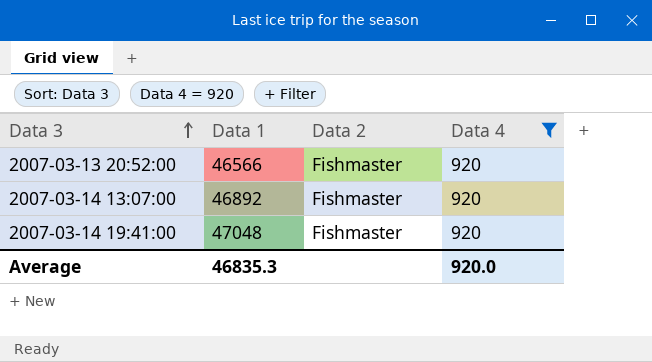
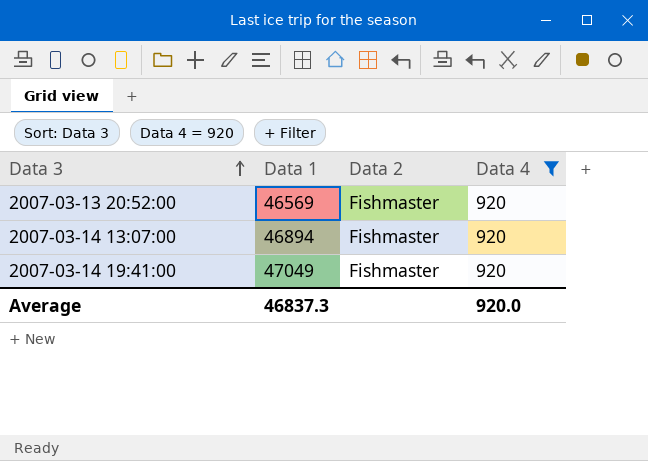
2007-03-13 20:52:00 | Data 1: 46566 -> 46569
2007-03-14 13:07:00 | Data 1: 46892 -> 46894
2007-03-14 19:41:00 | Data 1: 47048 -> 47049
Average | Data 1: 46835.3 -> 46837.3

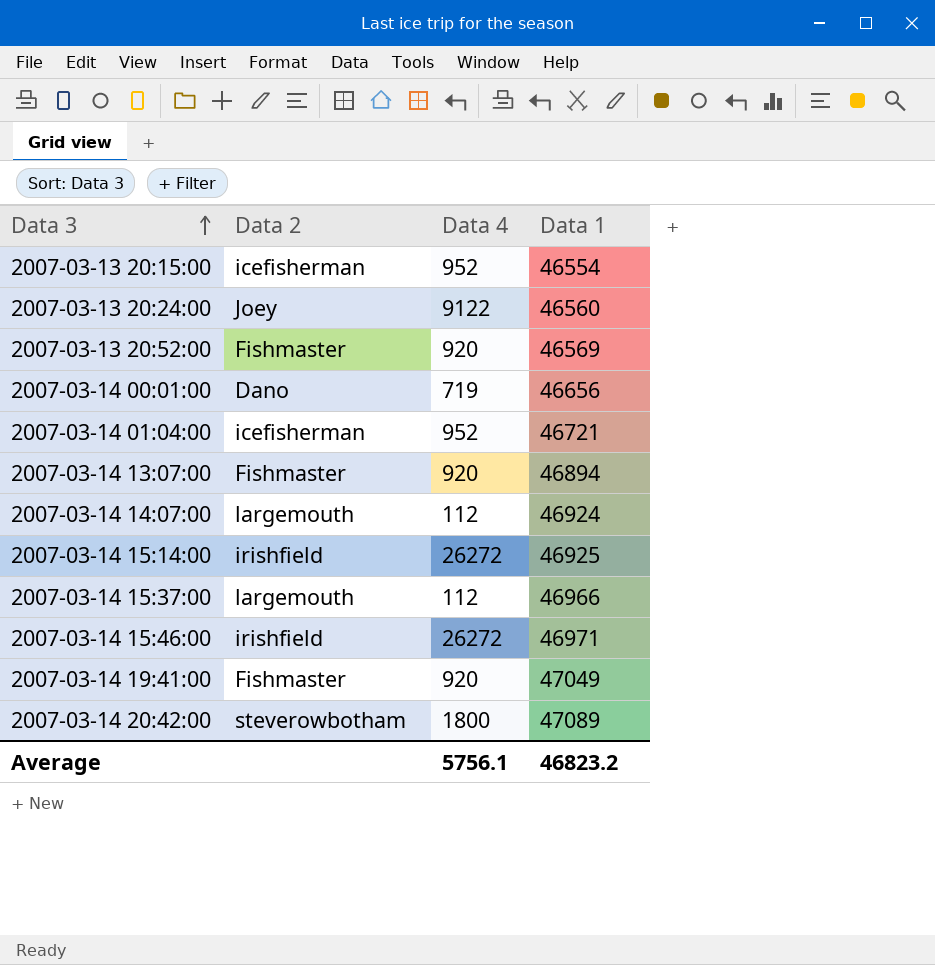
filter: Data 4 = 920 -> none
column Data 1 | position: 2 -> 4
Average | Data 4: 920.0 -> 5756.1
Average | Data 1: 46837.3 -> 46823.2

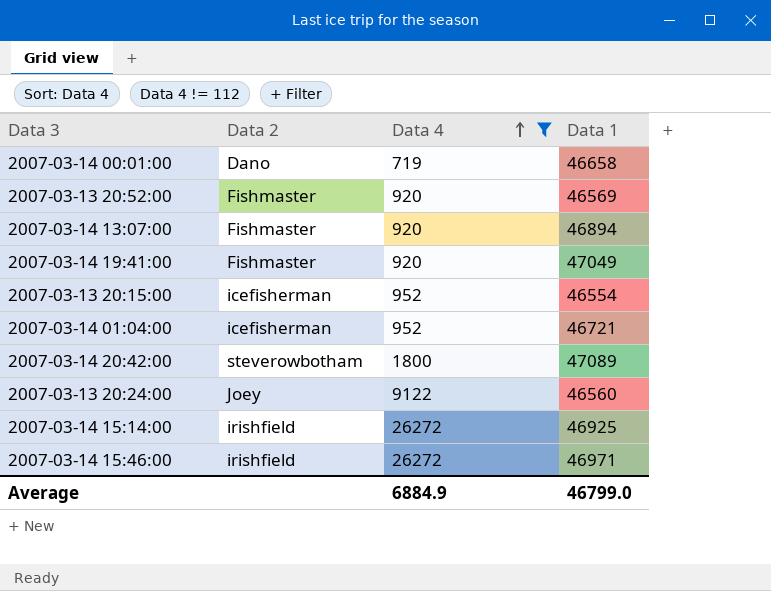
filter: none -> Data 4 != 112
row order: Data 3 ascending -> Data 4 ascending
2007-03-14 00:01:00 | Data 1: 46656 -> 46658
Average | Data 4: 5756.1 -> 6884.9
Average | Data 1: 46823.2 -> 46799.0

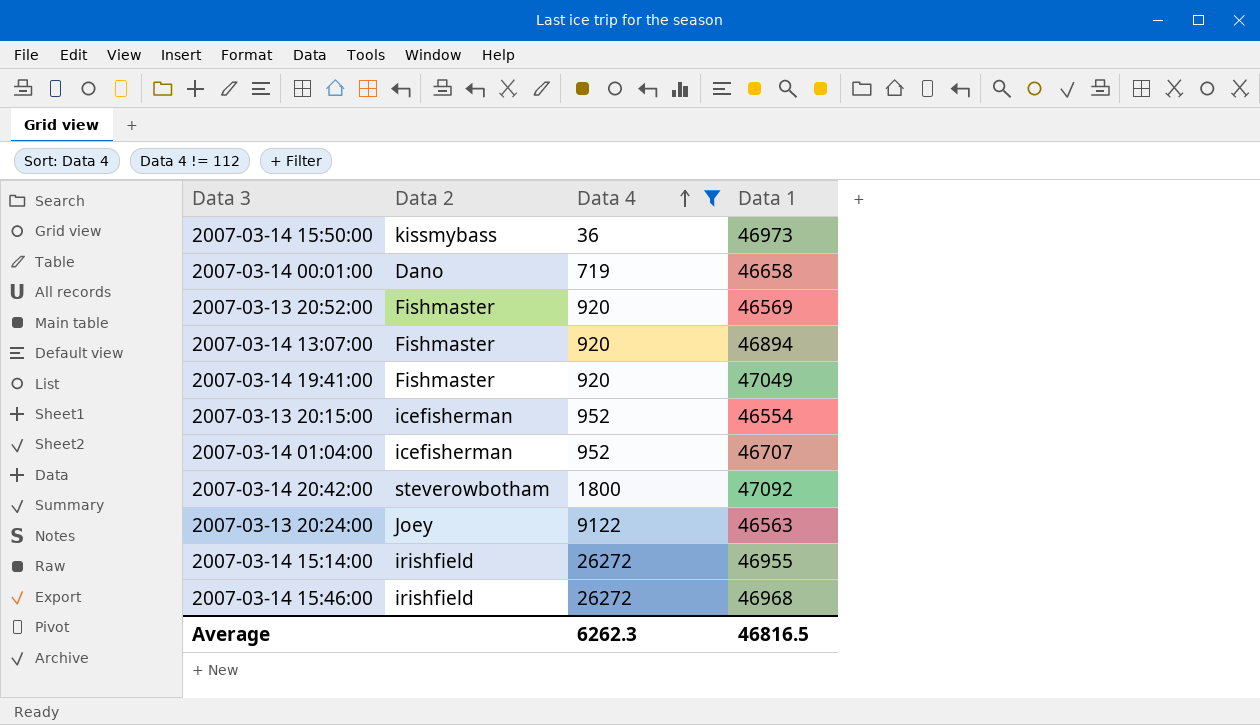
row 2007-03-14 15:50:00: none -> kissmybass | 36 | 46973
2007-03-14 01:04:00 | Data 1: 46721 -> 46707
2007-03-14 20:42:00 | Data 1: 47089 -> 47092
2007-03-13 20:24:00 | Data 1: 46560 -> 46563
2007-03-14 15:14:00 | Data 1: 46925 -> 46955
2007-03-14 15:46:00 | Data 1: 46971 -> 46968
Average | Data 4: 6884.9 -> 6262.3
Average | Data 1: 46799.0 -> 46816.5

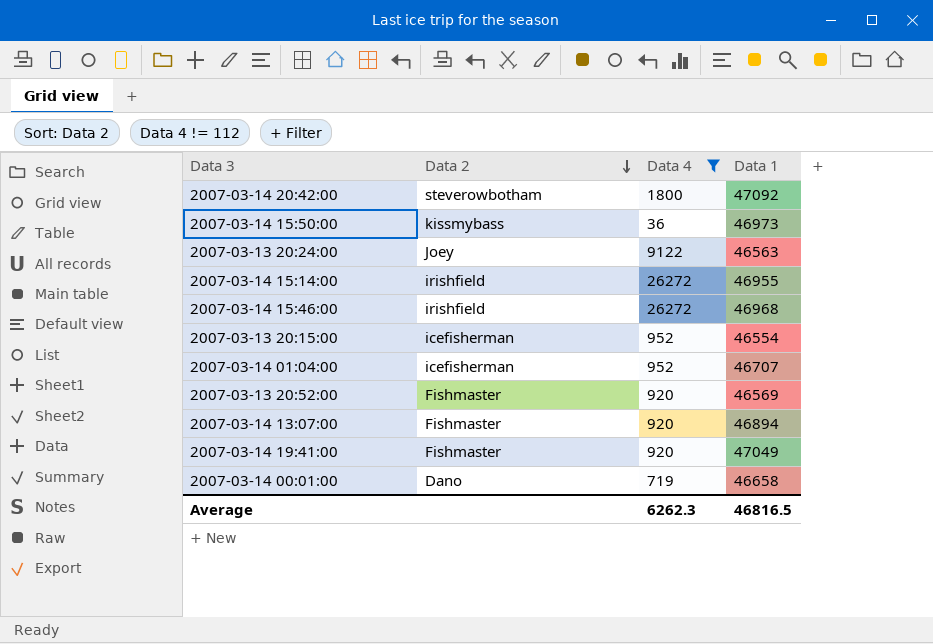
row order: Data 4 ascending -> Data 2 descending

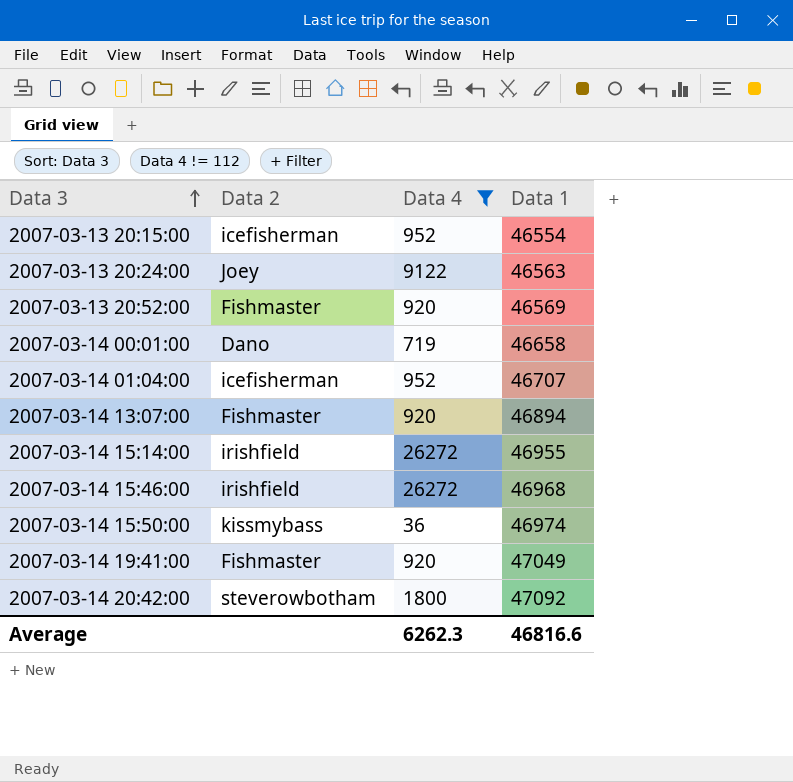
row order: Data 2 descending -> Data 3 ascending
2007-03-14 15:50:00 | Data 1: 46973 -> 46974
Average | Data 1: 46816.5 -> 46816.6

